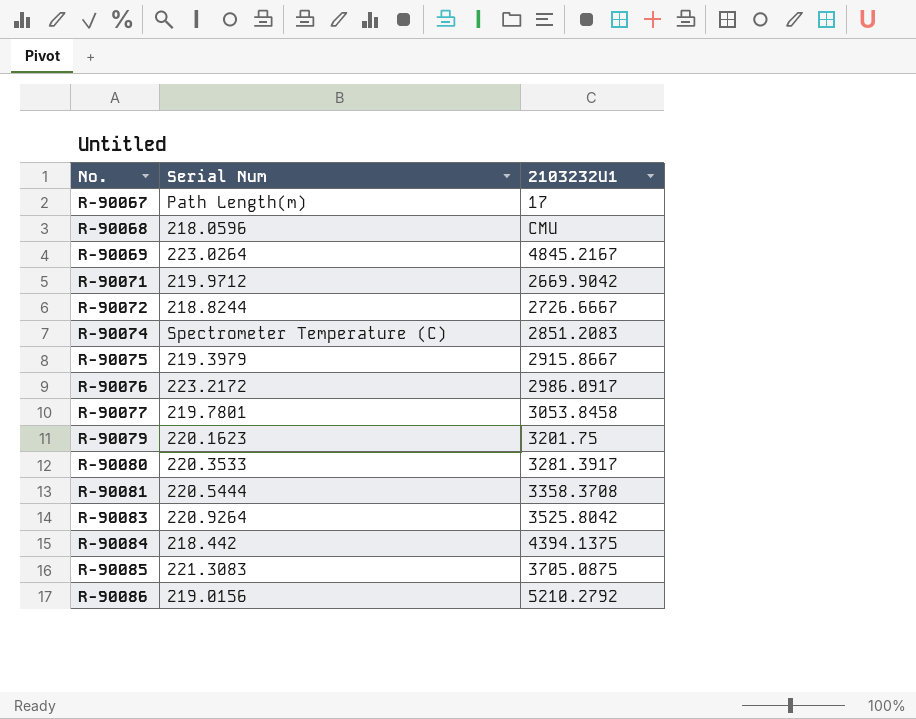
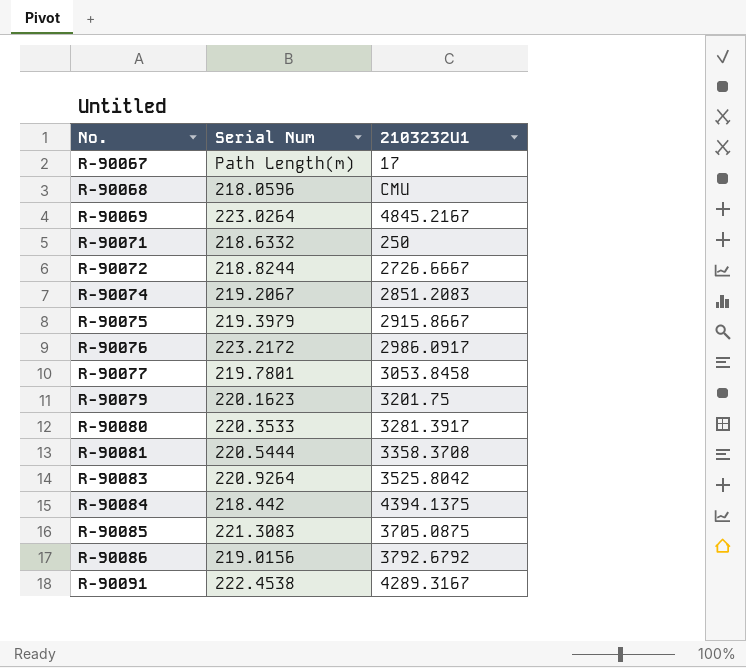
R-90071 | Serial Num: 219.9712 -> 218.6332
R-90071 | 2103232U1: 2669.9042 -> 250
R-90074 | Serial Num: Spectrometer Temperature (C) -> 219.2067
R-90086 | 2103232U1: 5210.2792 -> 3792.6792
row R-90091: none -> 222.4538 | 4289.3167

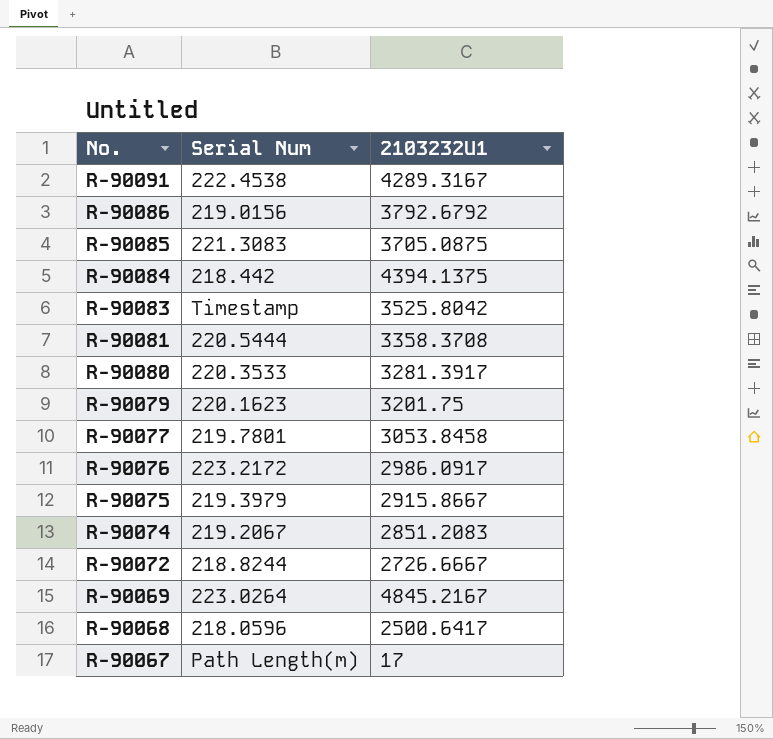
row order: No. ascending -> No. descending
row R-90071: 218.6332 | 250 -> none
R-90083 | Serial Num: 220.9264 -> Timestamp
R-90068 | 2103232U1: CMU -> 2500.6417

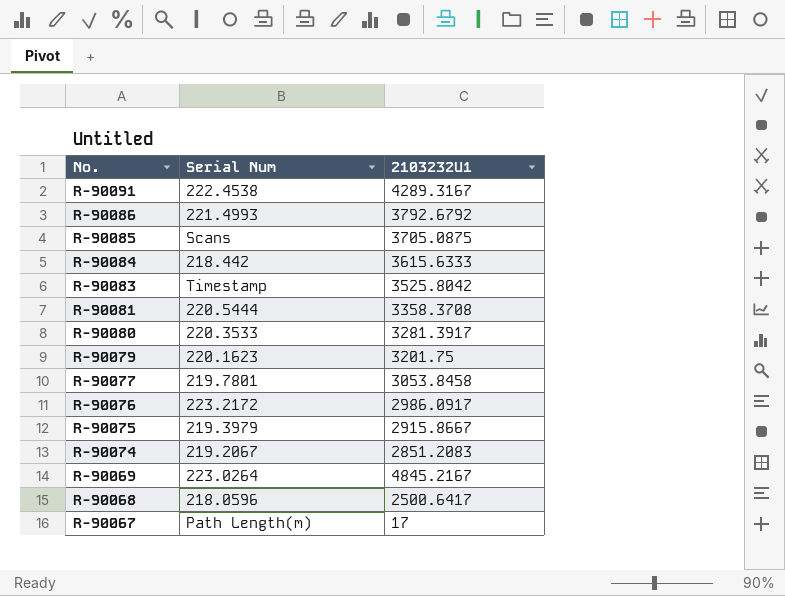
row R-90072: 218.8244 | 2726.6667 -> none
R-90086 | Serial Num: 219.0156 -> 221.4993
R-90085 | Serial Num: 221.3083 -> Scans
R-90084 | 2103232U1: 4394.1375 -> 3615.6333

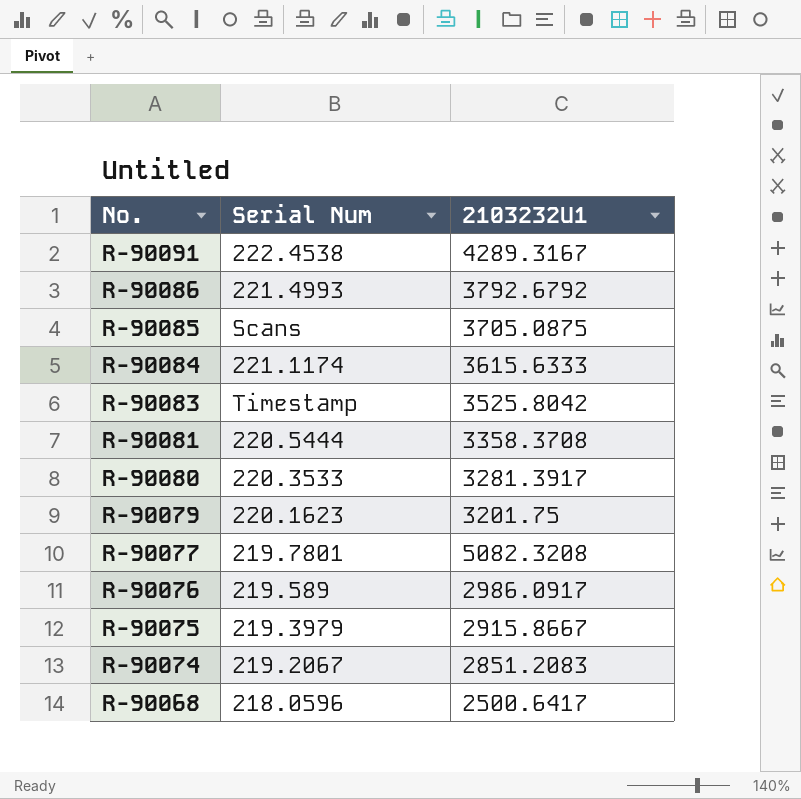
row R-90069: 223.0264 | 4845.2167 -> none
row R-90067: Path Length(m) | 17 -> none
R-90084 | Serial Num: 218.442 -> 221.1174
R-90077 | 2103232U1: 3053.8458 -> 5082.3208
R-90076 | Serial Num: 223.2172 -> 219.589

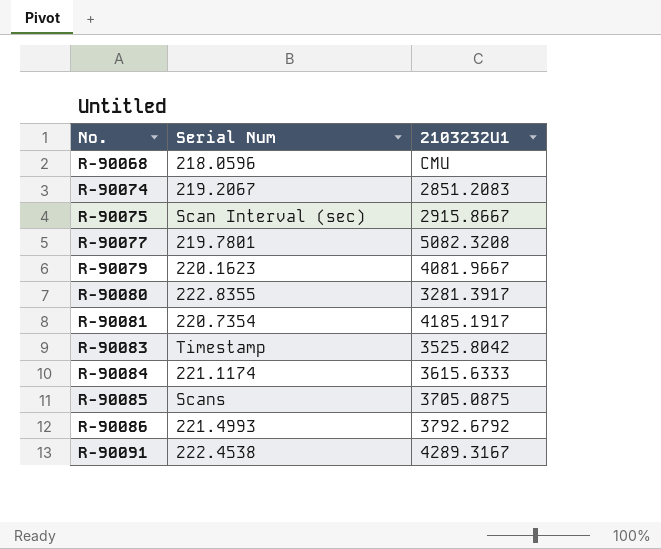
row order: No. descending -> No. ascending
row R-90076: 219.589 | 2986.0917 -> none
R-90068 | 2103232U1: 2500.6417 -> CMU
R-90075 | Serial Num: 219.3979 -> Scan Interval (sec)
R-90079 | 2103232U1: 3201.75 -> 4081.9667
R-90080 | Serial Num: 220.3533 -> 222.8355
R-90081 | Serial Num: 220.5444 -> 220.7354
R-90081 | 2103232U1: 3358.3708 -> 4185.1917

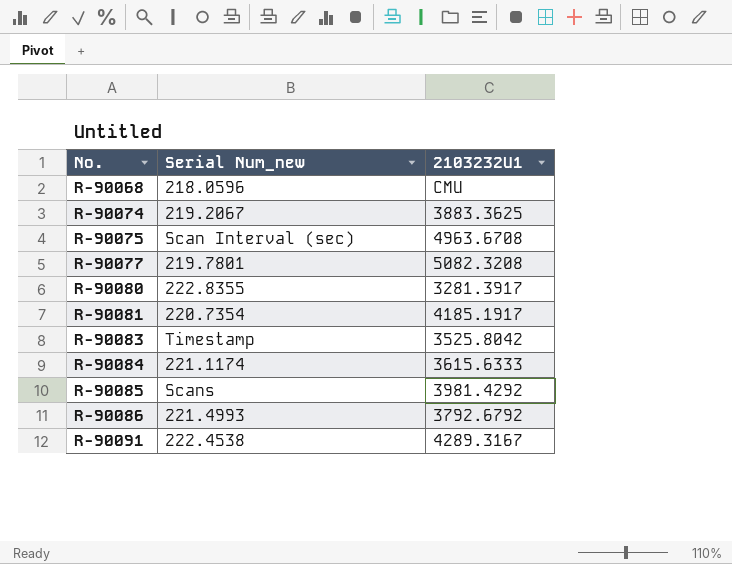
column name: Serial Num -> Serial Num_new
row R-90079: 220.1623 | 4081.9667 -> none
R-90074 | 2103232U1: 2851.2083 -> 3883.3625
R-90075 | 2103232U1: 2915.8667 -> 4963.6708
R-90085 | 2103232U1: 3705.0875 -> 3981.4292

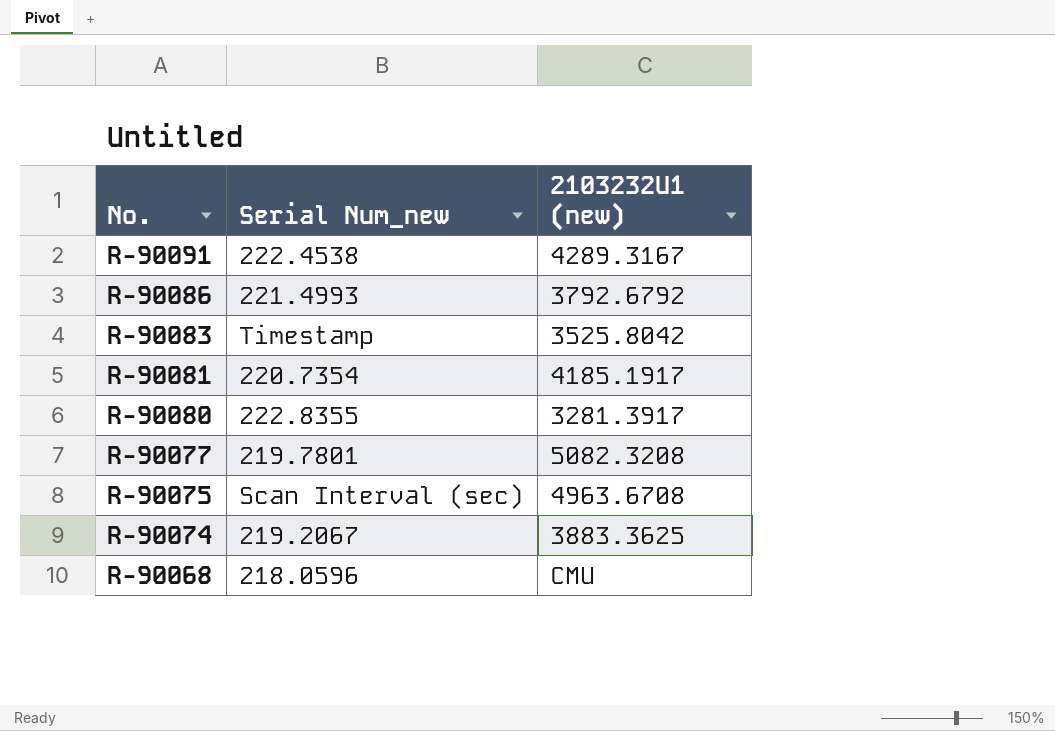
row order: No. ascending -> No. descending
column name: 2103232U1 -> 2103232U1 (new)
row R-90084: 221.1174 | 3615.6333 -> none
row R-90085: Scans | 3981.4292 -> none

